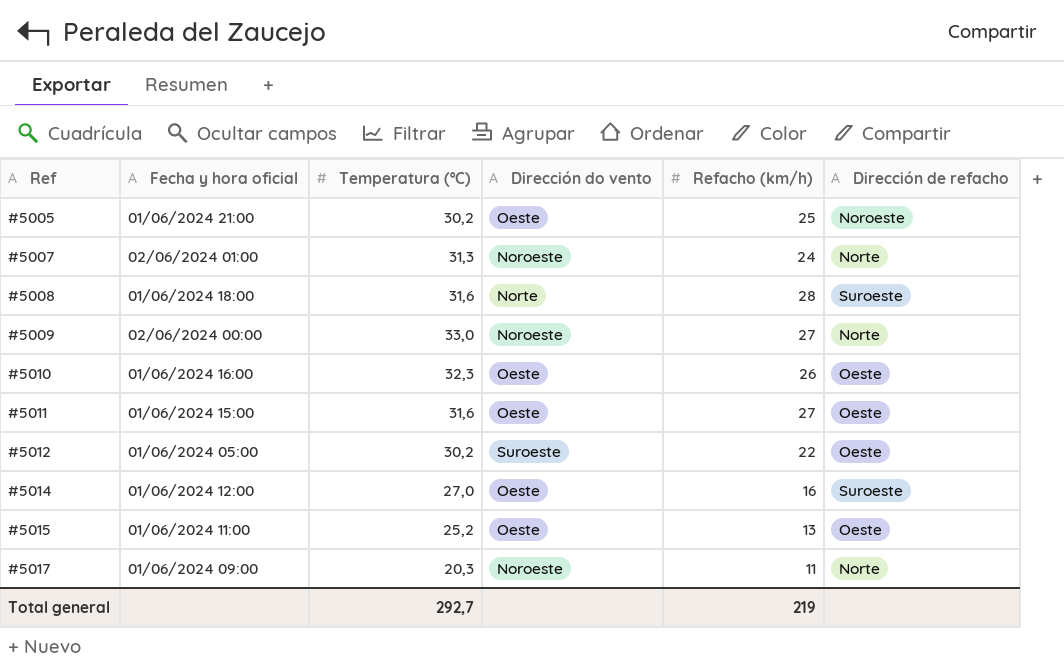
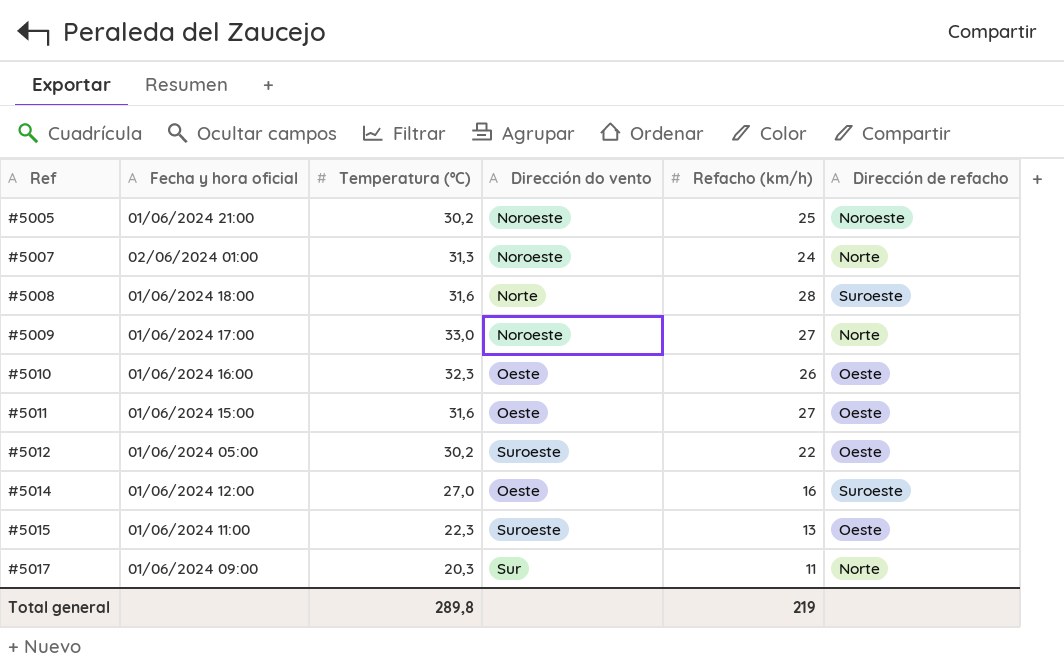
#5005 | Dirección do vento: Oeste -> Noroeste
#5009 | Fecha y hora oficial: 02/06/2024 00:00 -> 01/06/2024 17:00
#5015 | Temperatura (ºC): 25,2 -> 22,3
#5015 | Dirección do vento: Oeste -> Suroeste
#5017 | Dirección do vento: Noroeste -> Sur
Total general | Temperatura (ºC): 292,7 -> 289,8

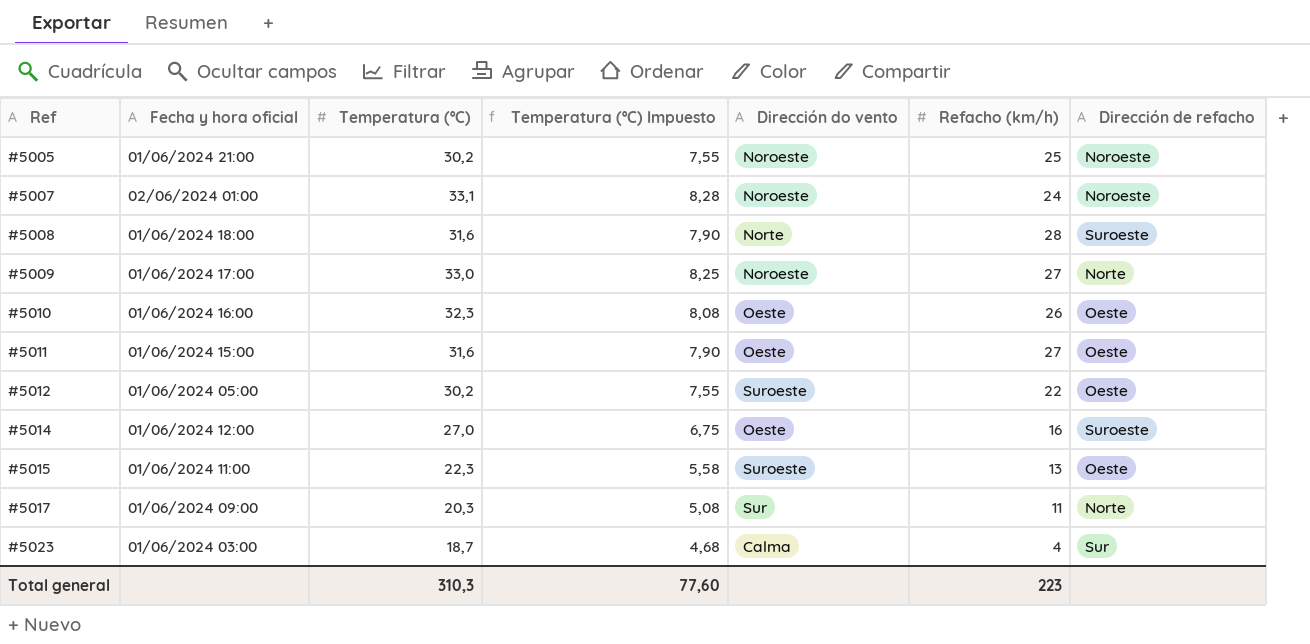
column Temperatura (ºC) Impuesto | formula: none -> [Temperatura (ºC)] * 0,25
#5007 | Temperatura (ºC): 31,3 -> 33,1
#5007 | Dirección de refacho: Norte -> Noroeste
row #5023: none -> 01/06/2024 03:00 | 18,7 | 4,68 | Calma | 4 | Sur
Total general | Temperatura (ºC): 289,8 -> 310,3
Total general | Refacho (km/h): 219 -> 223

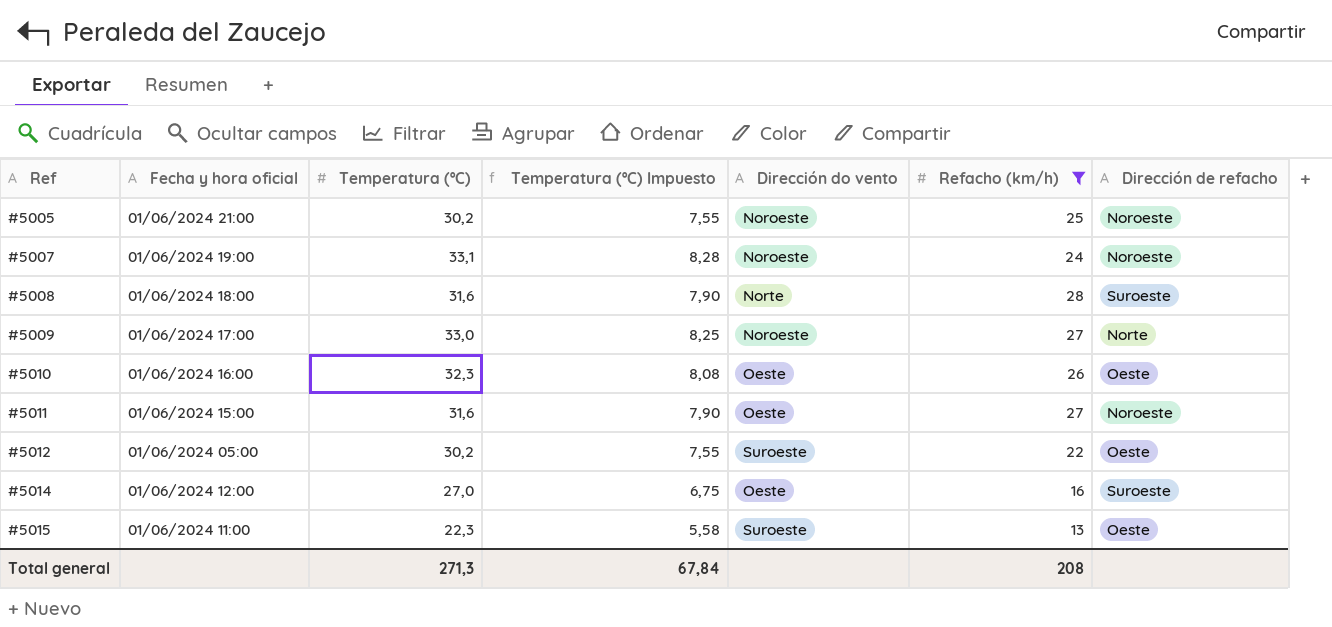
filter: none -> Refacho (km/h) >= 13
#5007 | Fecha y hora oficial: 02/06/2024 01:00 -> 01/06/2024 19:00
#5011 | Dirección de refacho: Oeste -> Noroeste
Total general | Temperatura (ºC): 310,3 -> 271,3
Total general | Temperatura (ºC) Impuesto: 77,60 -> 67,84
Total general | Refacho (km/h): 223 -> 208

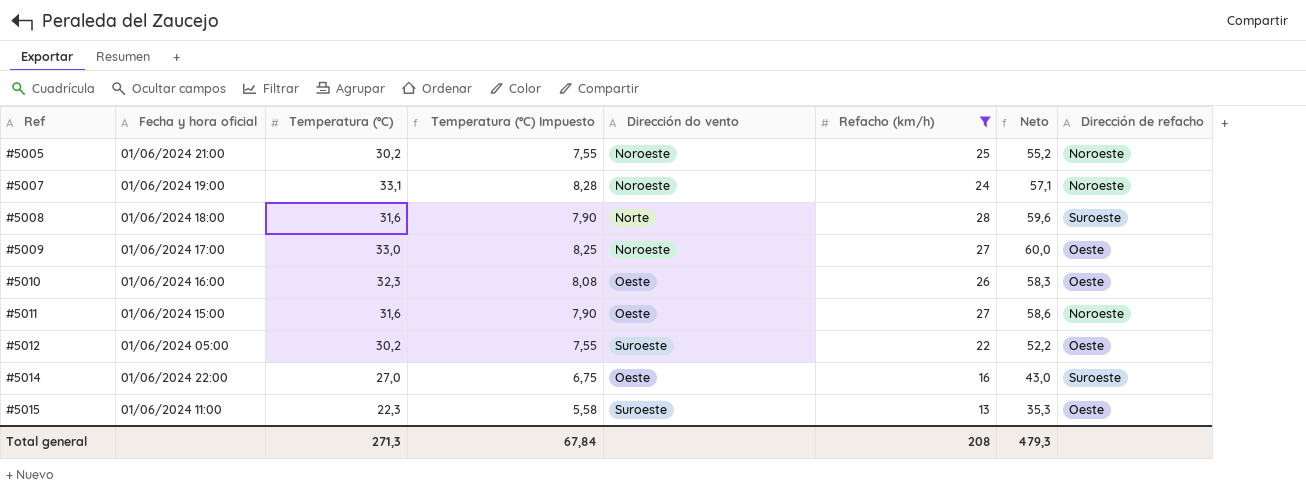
column Neto | formula: none -> [Temperatura (ºC)] + [Refacho (km/h)]
#5009 | Dirección de refacho: Norte -> Oeste
#5014 | Fecha y hora oficial: 01/06/2024 12:00 -> 01/06/2024 22:00

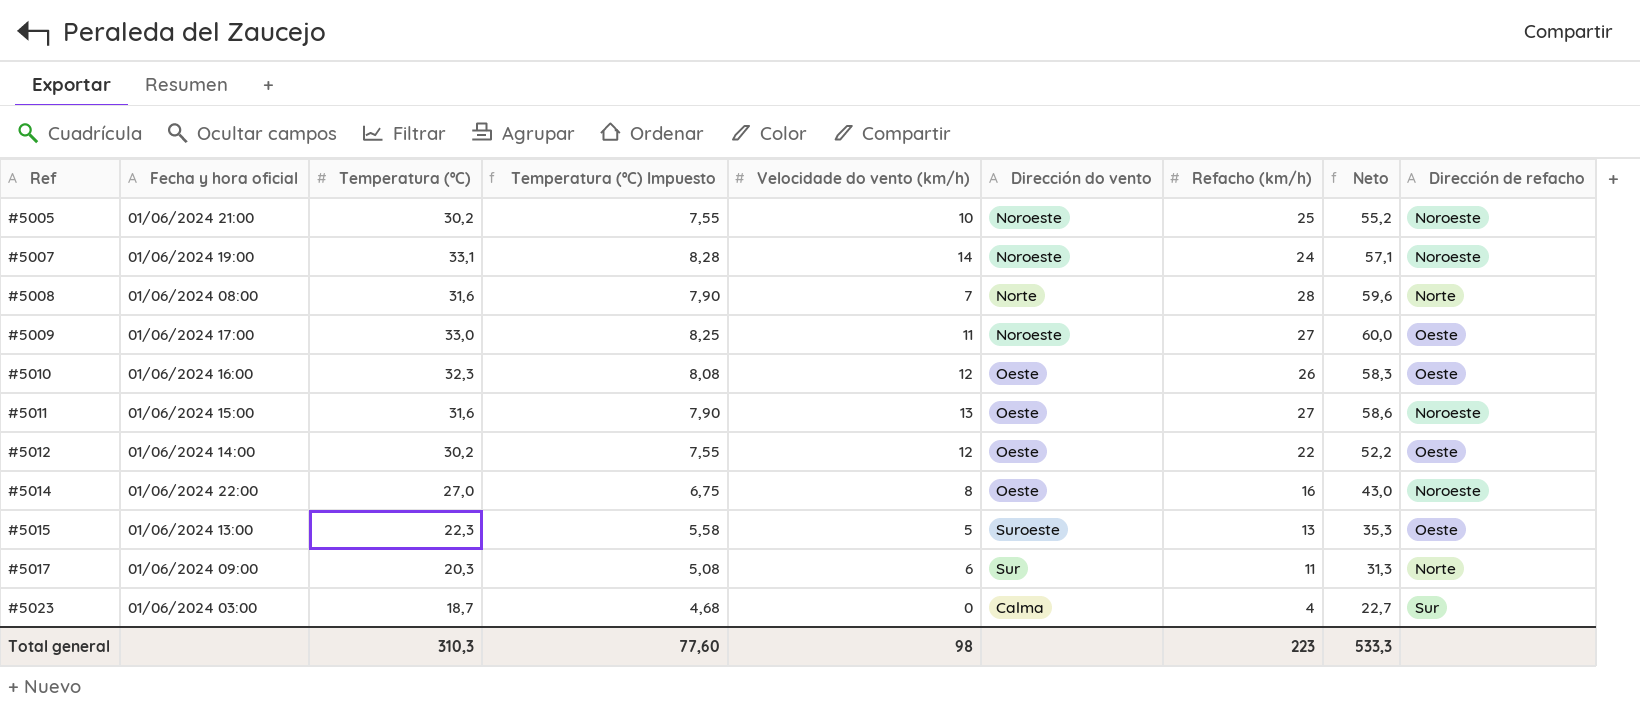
filter: Refacho (km/h) >= 13 -> none
column Velocidade do vento (km/h) | position: none -> 5
#5008 | Fecha y hora oficial: 01/06/2024 18:00 -> 01/06/2024 08:00
#5008 | Dirección de refacho: Suroeste -> Norte
#5012 | Fecha y hora oficial: 01/06/2024 05:00 -> 01/06/2024 14:00
#5012 | Dirección do vento: Suroeste -> Oeste
#5014 | Dirección de refacho: Suroeste -> Noroeste
#5015 | Fecha y hora oficial: 01/06/2024 11:00 -> 01/06/2024 13:00
Total general | Temperatura (ºC): 271,3 -> 310,3
Total general | Temperatura (ºC) Impuesto: 67,84 -> 77,60
Total general | Refacho (km/h): 208 -> 223
Total general | Neto: 479,3 -> 533,3

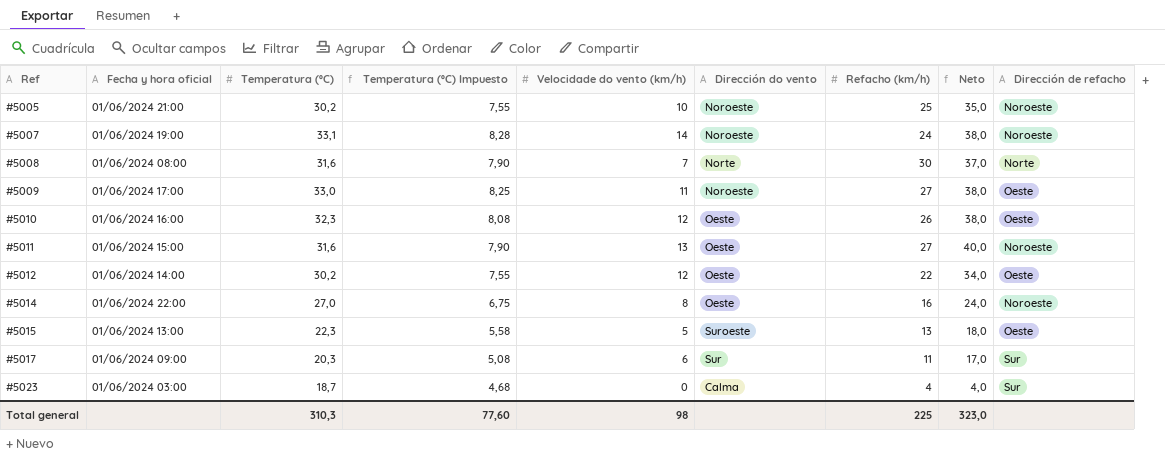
column Neto | formula: [Temperatura (ºC)] + [Refacho (km/h)] -> [Velocidade do vento (km/h)] + [Refacho (km/h)]
#5008 | Refacho (km/h): 28 -> 30
#5017 | Dirección de refacho: Norte -> Sur
Total general | Refacho (km/h): 223 -> 225
Total general | Neto: 533,3 -> 323,0

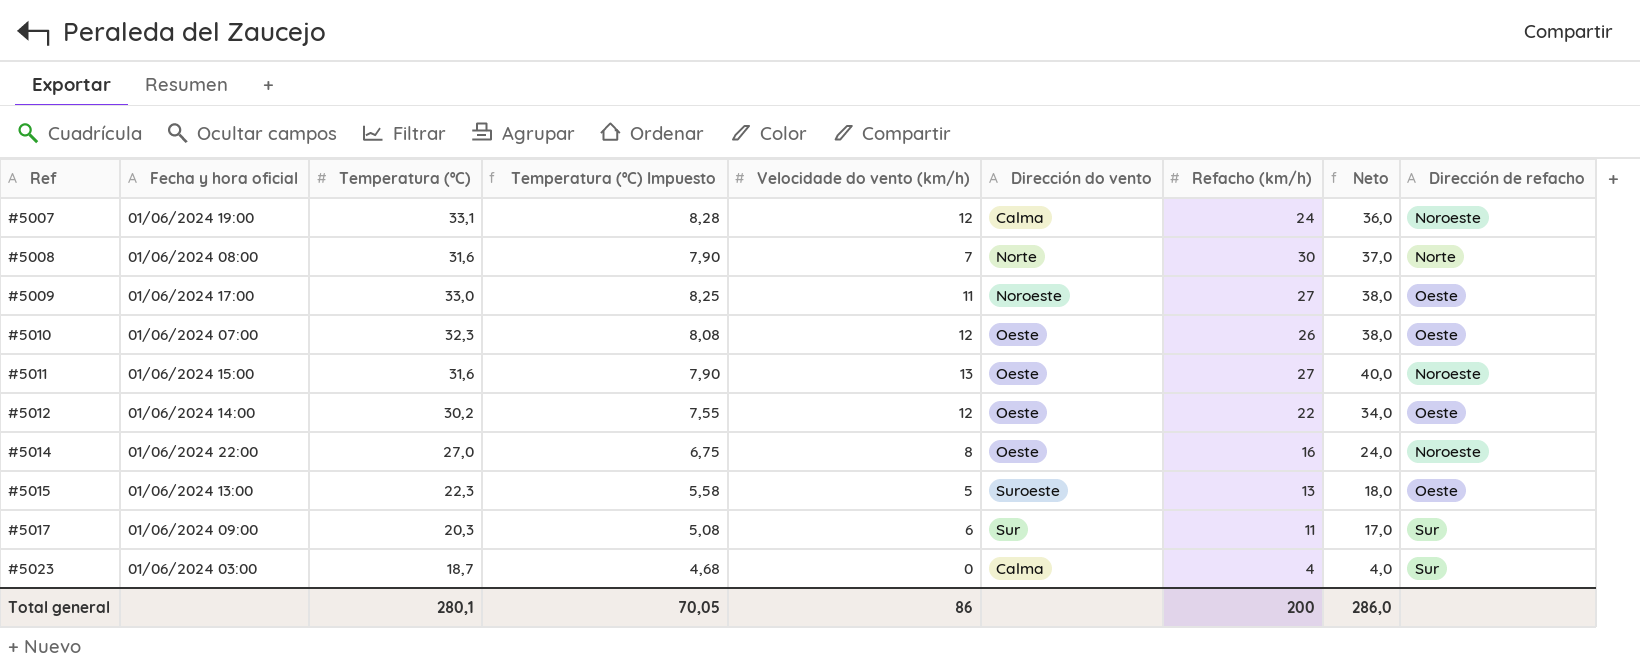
row #5005: 01/06/2024 21:00 | 30,2 | 7,55 | 10 | Noroeste | 25 | 35,0 | Noroeste -> none
#5007 | Velocidade do vento (km/h): 14 -> 12
#5007 | Dirección do vento: Noroeste -> Calma
#5007 | Neto: 38,0 -> 36,0
#5010 | Fecha y hora oficial: 01/06/2024 16:00 -> 01/06/2024 07:00
Total general | Temperatura (ºC): 310,3 -> 280,1
Total general | Temperatura (ºC) Impuesto: 77,60 -> 70,05
Total general | Velocidade do vento (km/h): 98 -> 86
Total general | Refacho (km/h): 225 -> 200
Total general | Neto: 323,0 -> 286,0

